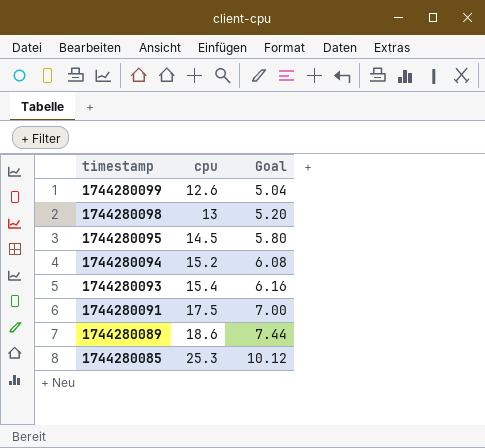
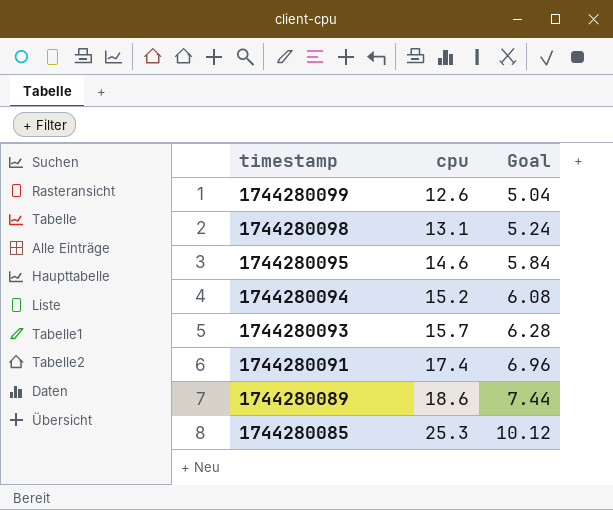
1744280098 | cpu: 13 -> 13.1
1744280098 | Goal: 5.20 -> 5.24
1744280095 | cpu: 14.5 -> 14.6
1744280095 | Goal: 5.80 -> 5.84
1744280093 | cpu: 15.4 -> 15.7
1744280093 | Goal: 6.16 -> 6.28
1744280091 | cpu: 17.5 -> 17.4
1744280091 | Goal: 7.00 -> 6.96

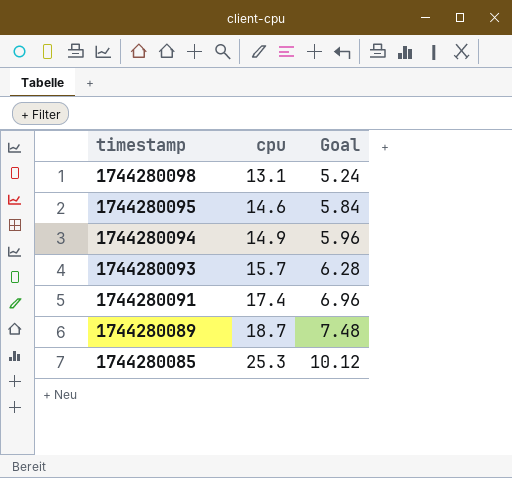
row 1744280099: 12.6 | 5.04 -> none
1744280094 | cpu: 15.2 -> 14.9
1744280094 | Goal: 6.08 -> 5.96
1744280089 | cpu: 18.6 -> 18.7
1744280089 | Goal: 7.44 -> 7.48

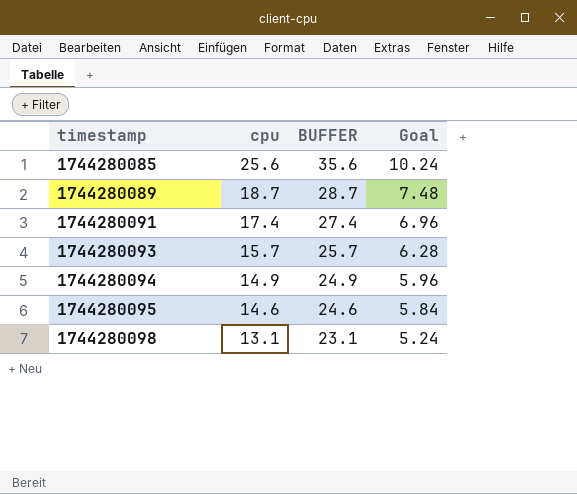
row order: timestamp descending -> timestamp ascending
column BUFFER | formula: none -> [cpu] + 10
1744280085 | cpu: 25.3 -> 25.6
1744280085 | Goal: 10.12 -> 10.24

